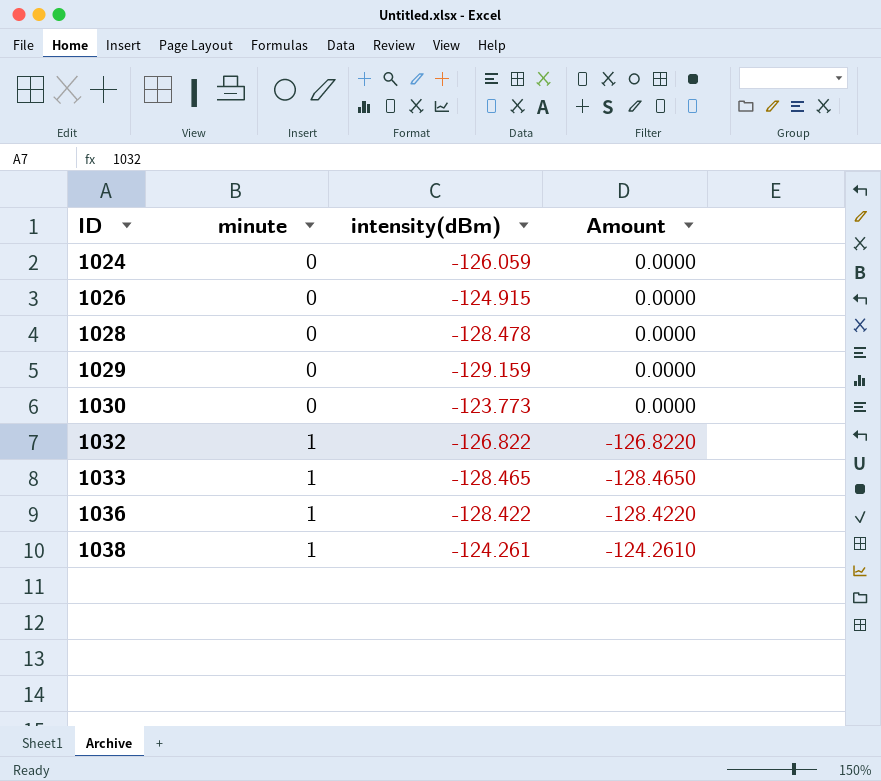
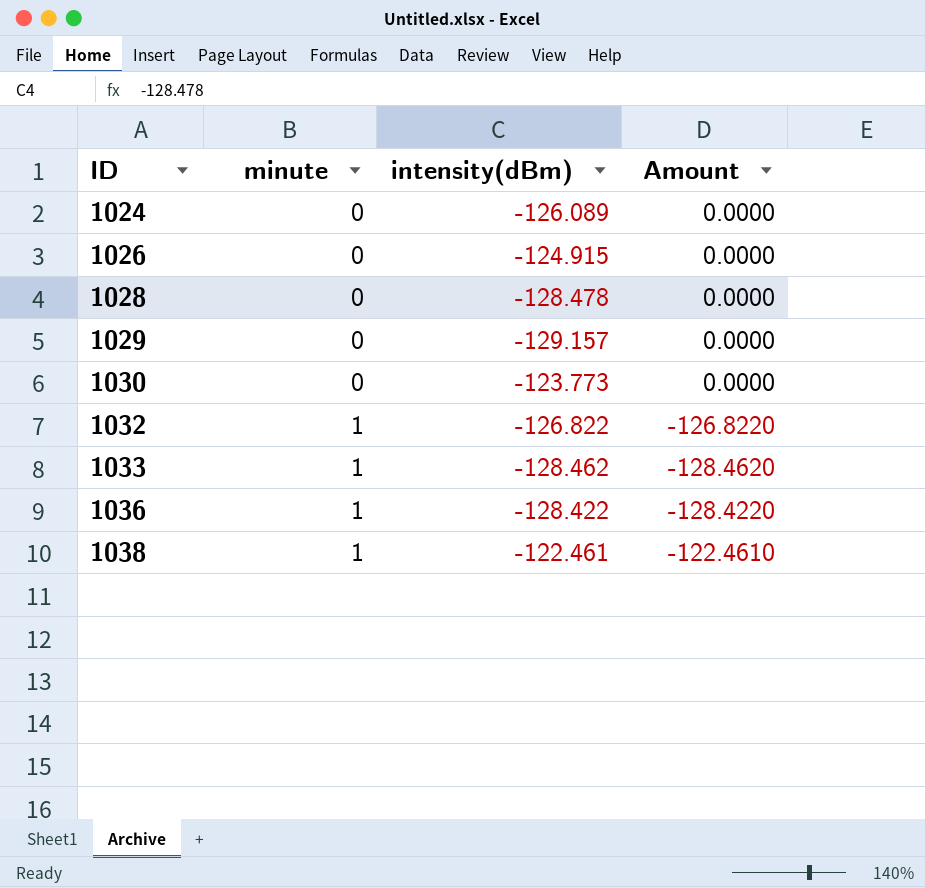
1024 | intensity(dBm): -126.059 -> -126.089
1029 | intensity(dBm): -129.159 -> -129.157
1033 | intensity(dBm): -128.465 -> -128.462
1033 | Amount: -128.4650 -> -128.4620
1038 | intensity(dBm): -124.261 -> -122.461
1038 | Amount: -124.2610 -> -122.4610

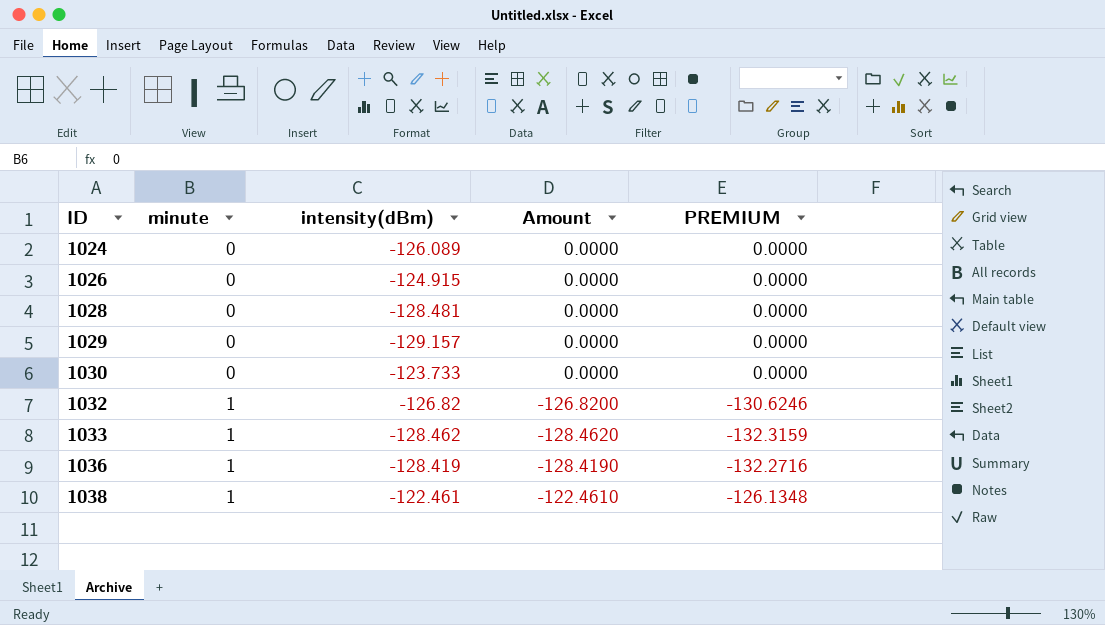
column PREMIUM | formula: none -> [Amount] * 1.03
1028 | intensity(dBm): -128.478 -> -128.481
1030 | intensity(dBm): -123.773 -> -123.733
1032 | intensity(dBm): -126.822 -> -126.82
1032 | Amount: -126.8220 -> -126.8200
1036 | intensity(dBm): -128.422 -> -128.419
1036 | Amount: -128.4220 -> -128.4190

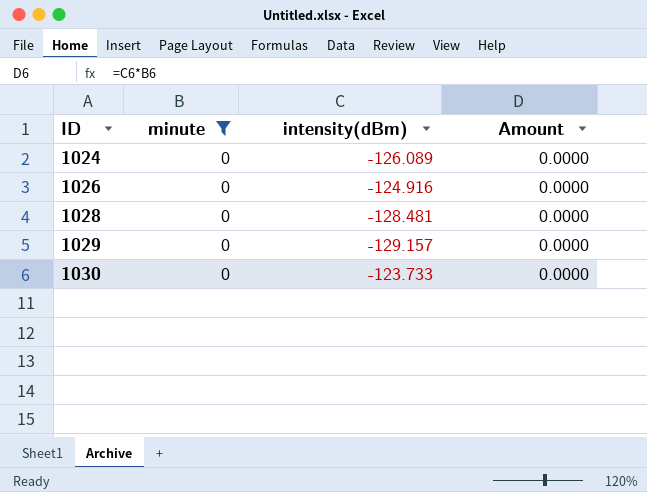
filter: none -> minute = 0
column PREMIUM | formula: [Amount] * 1.03 -> none
1026 | intensity(dBm): -124.915 -> -124.916

